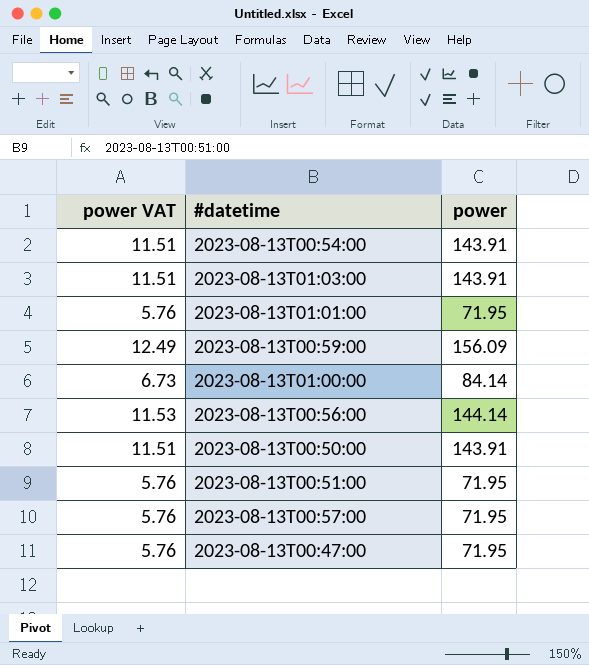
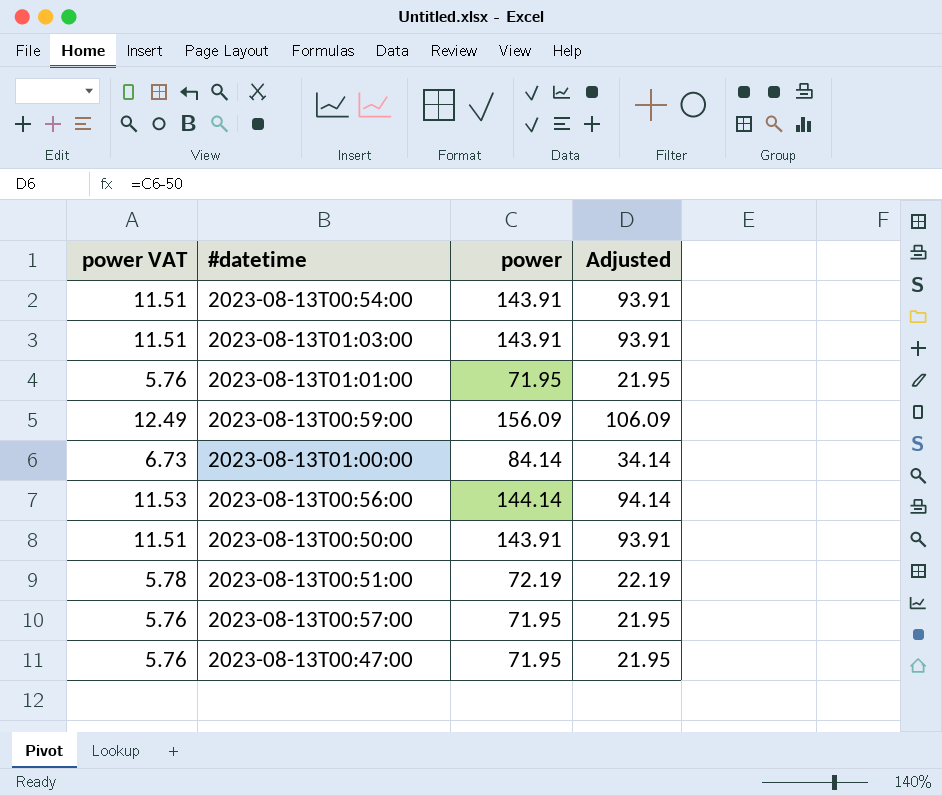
column Adjusted | formula: none -> [power] - 50
2023-08-13T00:51:00 | power VAT: 5.76 -> 5.78
2023-08-13T00:51:00 | power: 71.95 -> 72.19

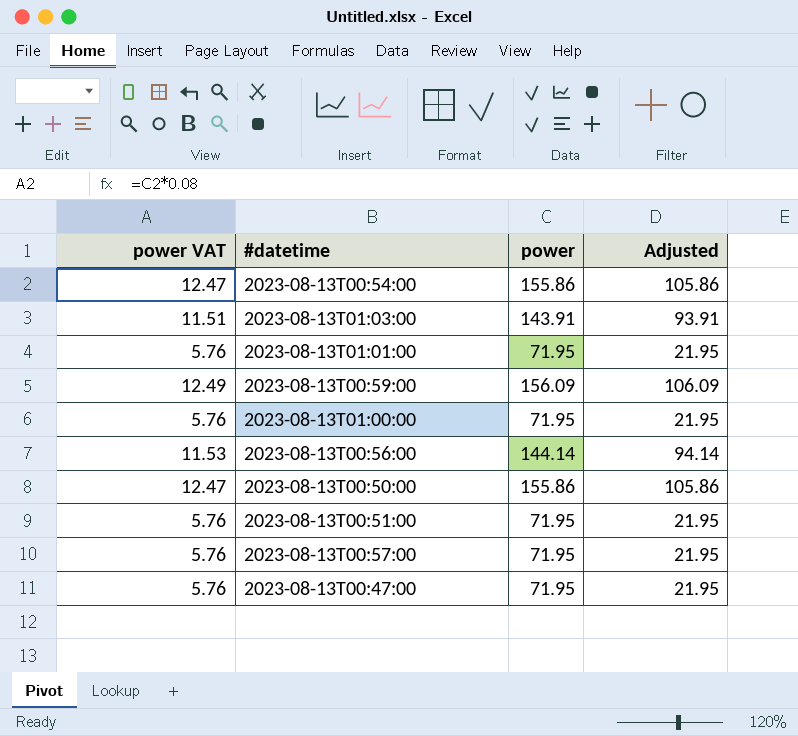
2023-08-13T00:54:00 | power VAT: 11.51 -> 12.47
2023-08-13T00:54:00 | power: 143.91 -> 155.86
2023-08-13T00:54:00 | Adjusted: 93.91 -> 105.86
2023-08-13T01:00:00 | power VAT: 6.73 -> 5.76
2023-08-13T01:00:00 | power: 84.14 -> 71.95
2023-08-13T01:00:00 | Adjusted: 34.14 -> 21.95
2023-08-13T00:50:00 | power VAT: 11.51 -> 12.47
2023-08-13T00:50:00 | power: 143.91 -> 155.86
2023-08-13T00:50:00 | Adjusted: 93.91 -> 105.86
2023-08-13T00:51:00 | power VAT: 5.78 -> 5.76
2023-08-13T00:51:00 | power: 72.19 -> 71.95
2023-08-13T00:51:00 | Adjusted: 22.19 -> 21.95

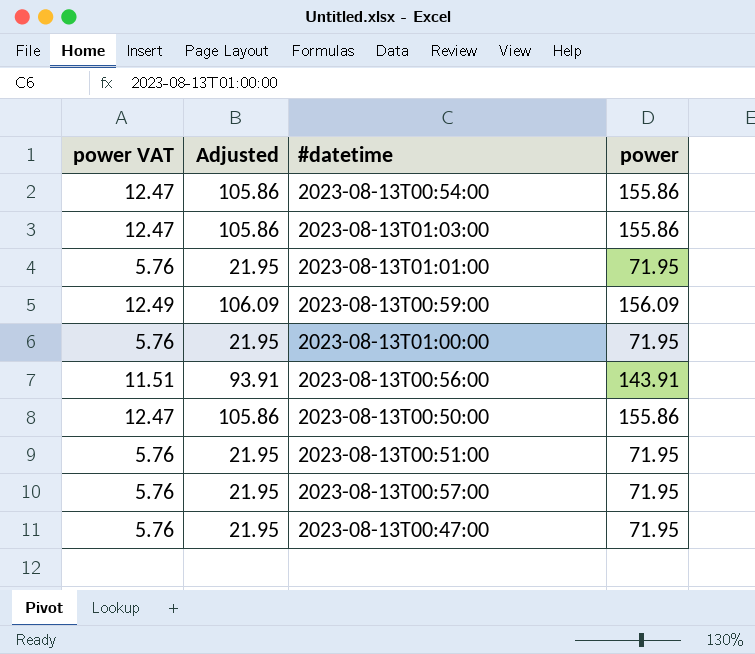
column Adjusted | position: 4 -> 2
2023-08-13T01:03:00 | power VAT: 11.51 -> 12.47
2023-08-13T01:03:00 | Adjusted: 93.91 -> 105.86
2023-08-13T01:03:00 | power: 143.91 -> 155.86
2023-08-13T00:56:00 | power VAT: 11.53 -> 11.51
2023-08-13T00:56:00 | Adjusted: 94.14 -> 93.91
2023-08-13T00:56:00 | power: 144.14 -> 143.91

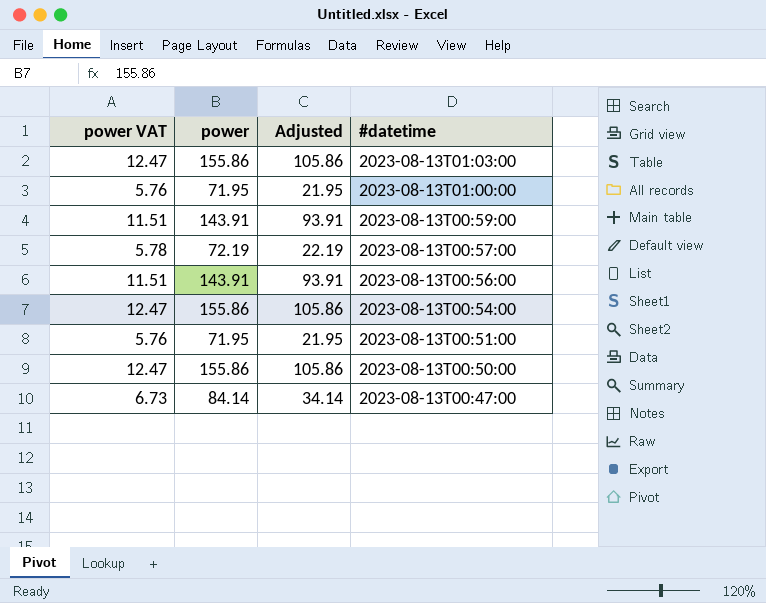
row order: none -> #datetime descending
column power | position: 4 -> 2
row 2023-08-13T01:01:00: 5.76 | 21.95 | 71.95 -> none
2023-08-13T00:59:00 | power VAT: 12.49 -> 11.51
2023-08-13T00:59:00 | power: 156.09 -> 143.91
2023-08-13T00:59:00 | Adjusted: 106.09 -> 93.91
2023-08-13T00:57:00 | power VAT: 5.76 -> 5.78
2023-08-13T00:57:00 | power: 71.95 -> 72.19
2023-08-13T00:57:00 | Adjusted: 21.95 -> 22.19
2023-08-13T00:47:00 | power VAT: 5.76 -> 6.73
2023-08-13T00:47:00 | power: 71.95 -> 84.14
2023-08-13T00:47:00 | Adjusted: 21.95 -> 34.14

